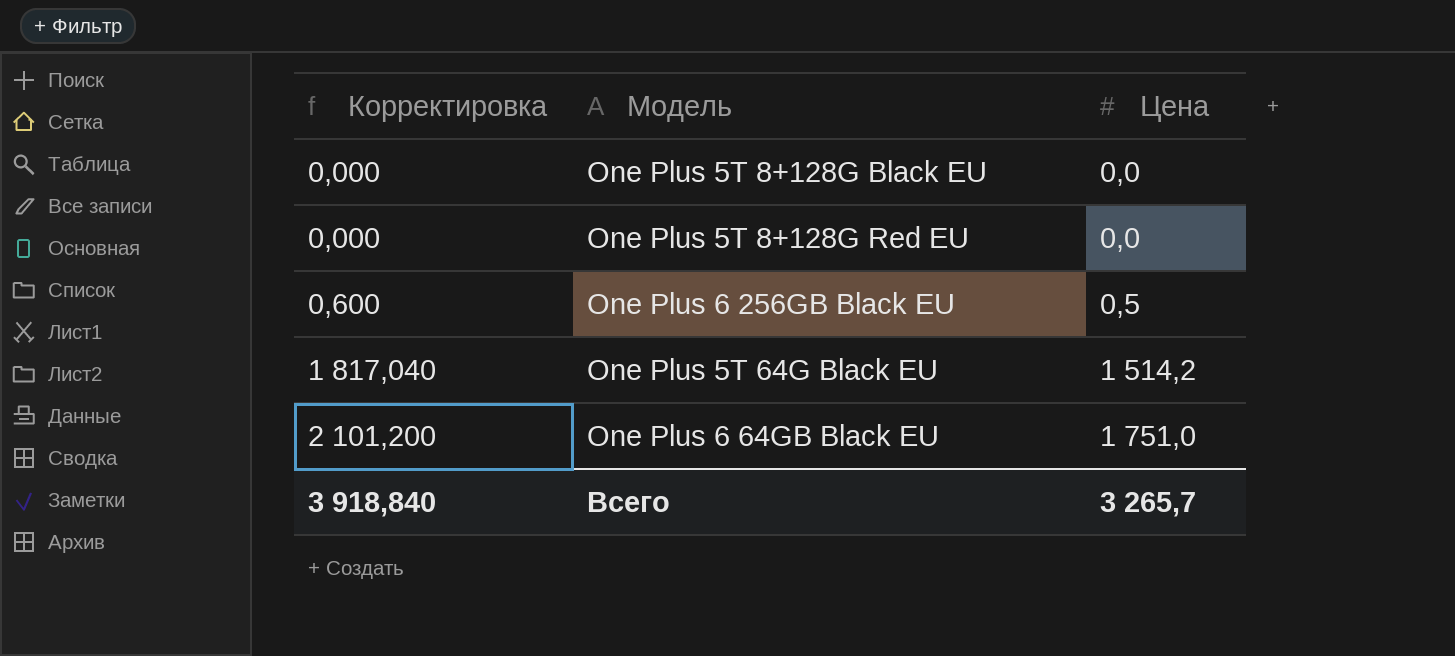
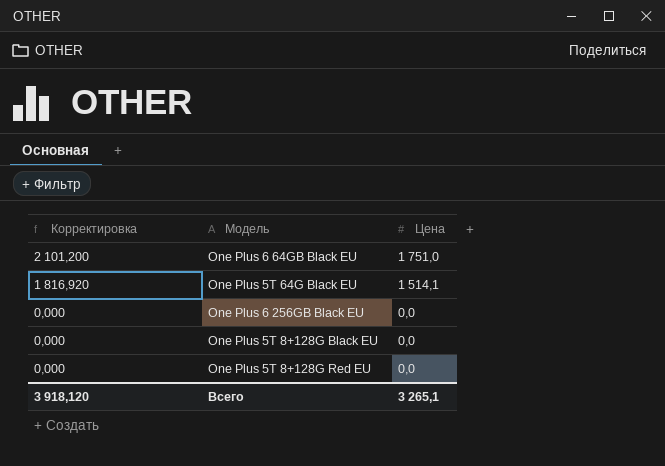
row order: Корректировка ascending -> Корректировка descending
One Plus 5T 64G Black EU | Корректировка: 1 817,040 -> 1 816,920
One Plus 5T 64G Black EU | Цена: 1 514,2 -> 1 514,1
One Plus 6 256GB Black EU | Корректировка: 0,600 -> 0,000
One Plus 6 256GB Black EU | Цена: 0,5 -> 0,0
Всего | Корректировка: 3 918,840 -> 3 918,120
Всего | Цена: 3 265,7 -> 3 265,1

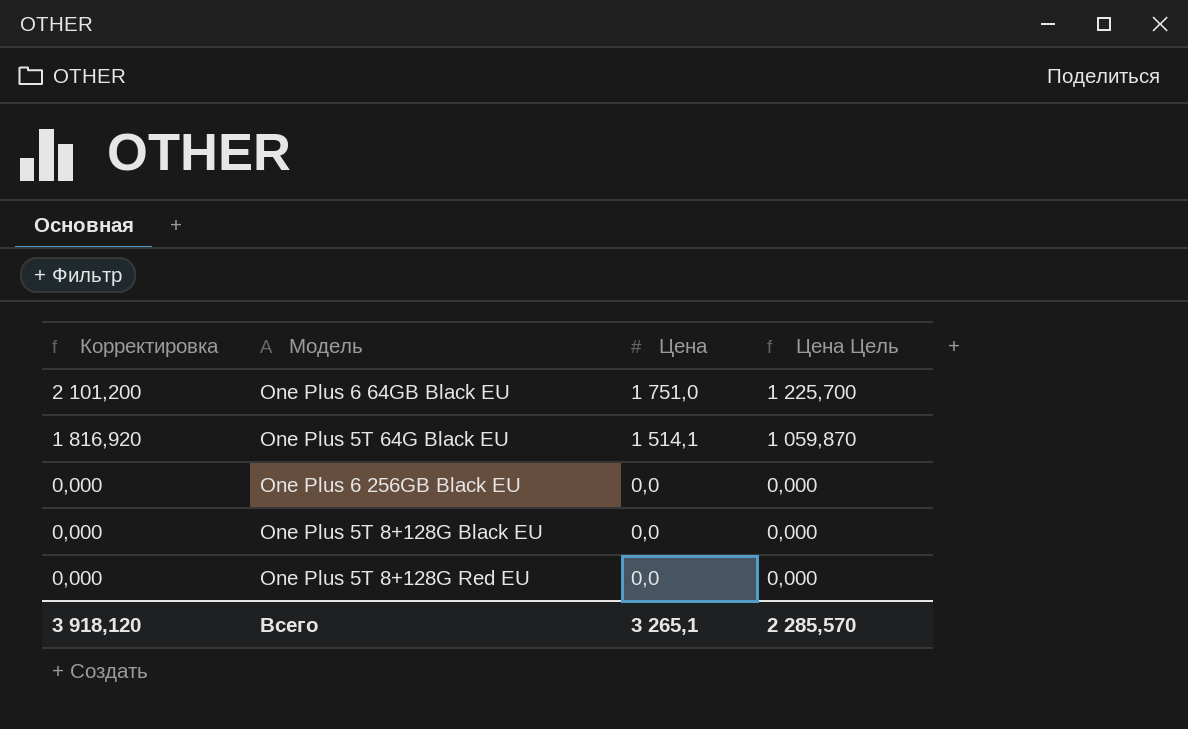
column Цена Цель | formula: none -> [Цена] * 0,7

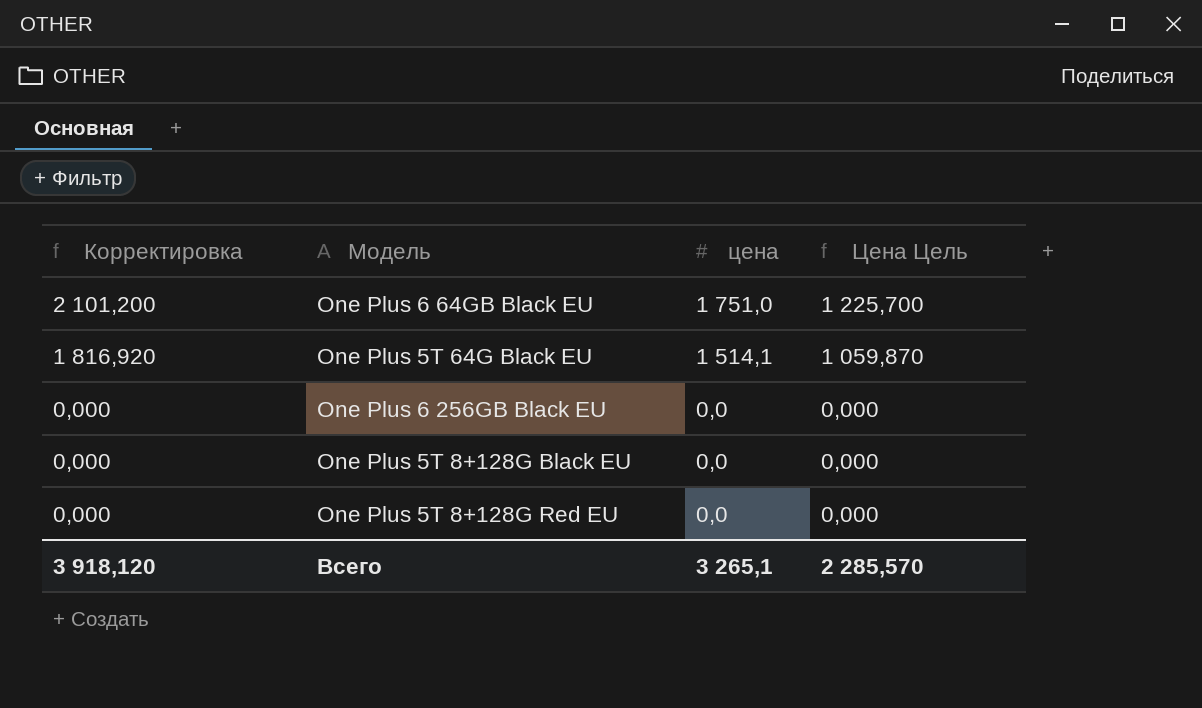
column name: Цена -> цена

